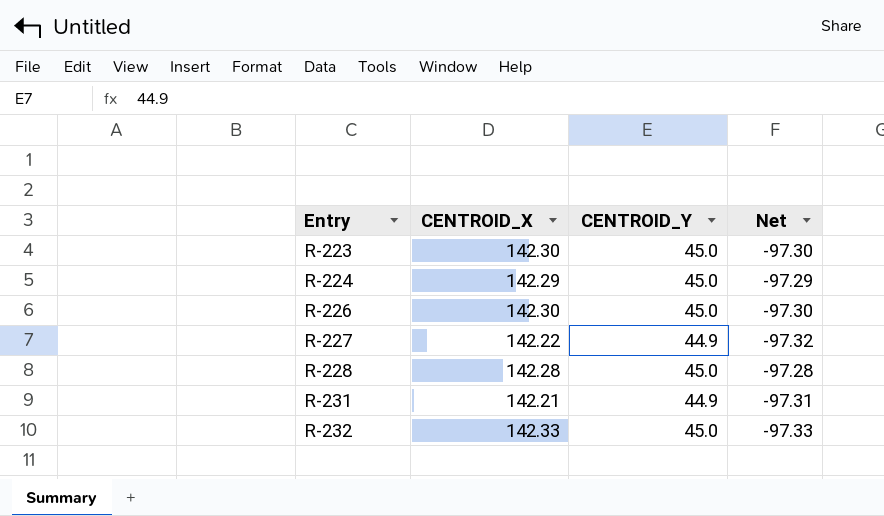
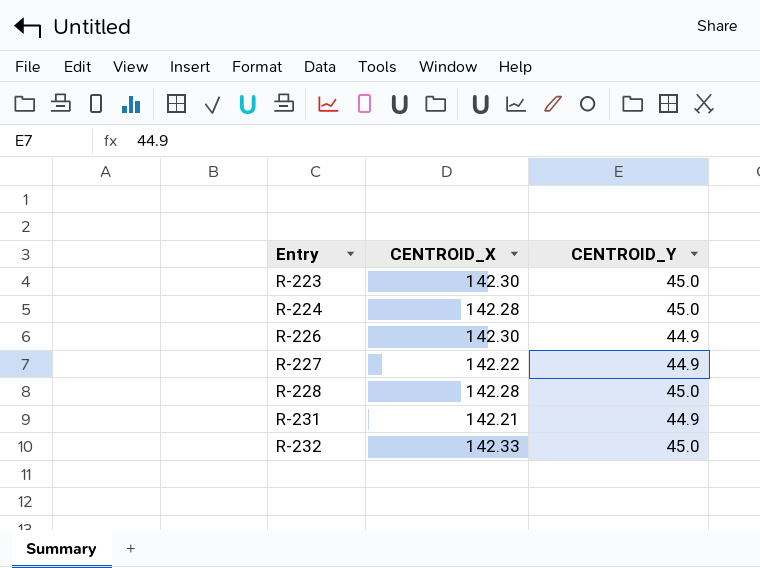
column Net | formula: [CENTROID_Y] - [CENTROID_X] -> none
R-224 | CENTROID_X: 142.29 -> 142.28
R-226 | CENTROID_Y: 45.0 -> 44.9

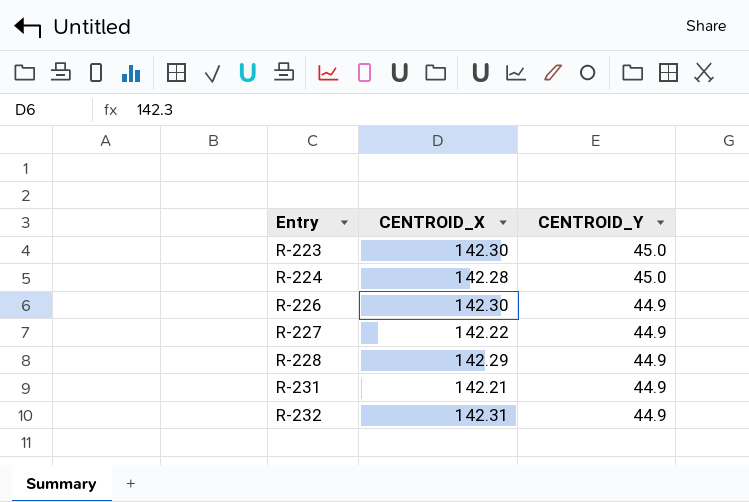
R-228 | CENTROID_X: 142.28 -> 142.29
R-228 | CENTROID_Y: 45.0 -> 44.9
R-232 | CENTROID_X: 142.33 -> 142.31
R-232 | CENTROID_Y: 45.0 -> 44.9

